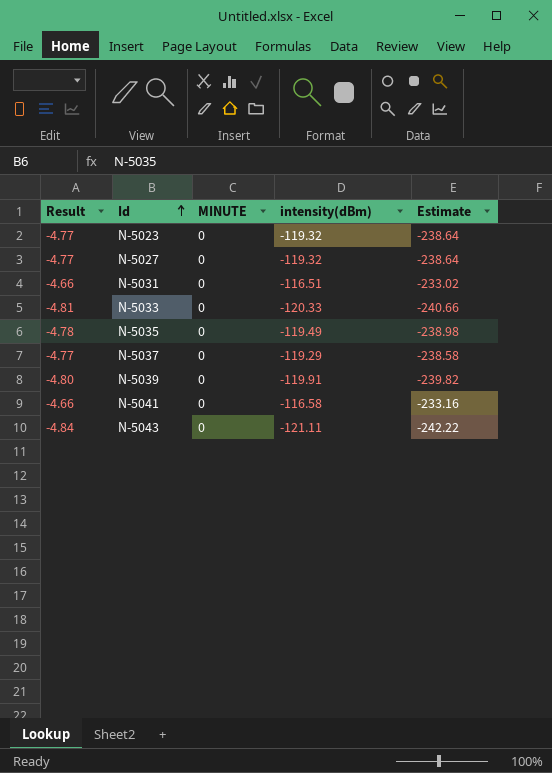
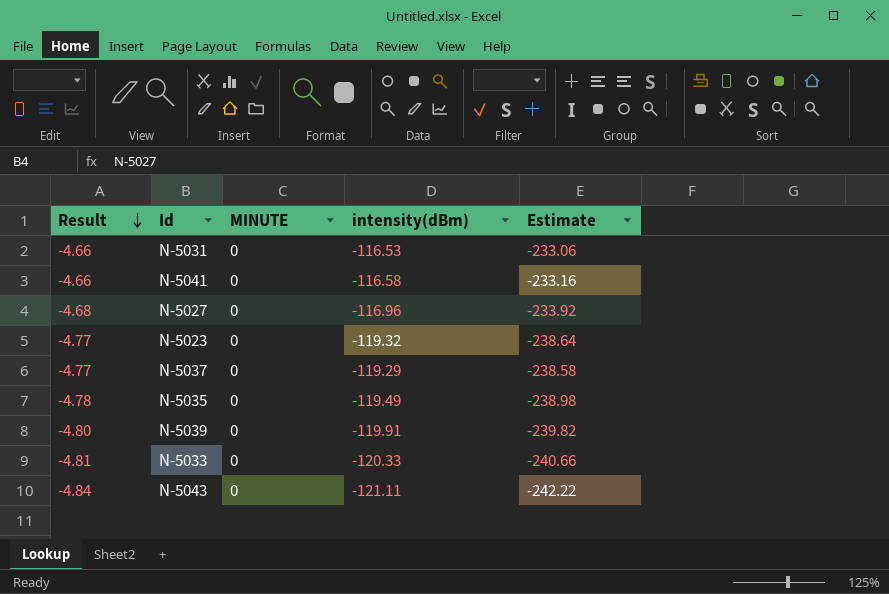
row order: Id ascending -> Result descending
N-5031 | intensity(dBm): -116.51 -> -116.53
N-5031 | Estimate: -233.02 -> -233.06
N-5027 | Result: -4.77 -> -4.68
N-5027 | intensity(dBm): -119.32 -> -116.96
N-5027 | Estimate: -238.64 -> -233.92

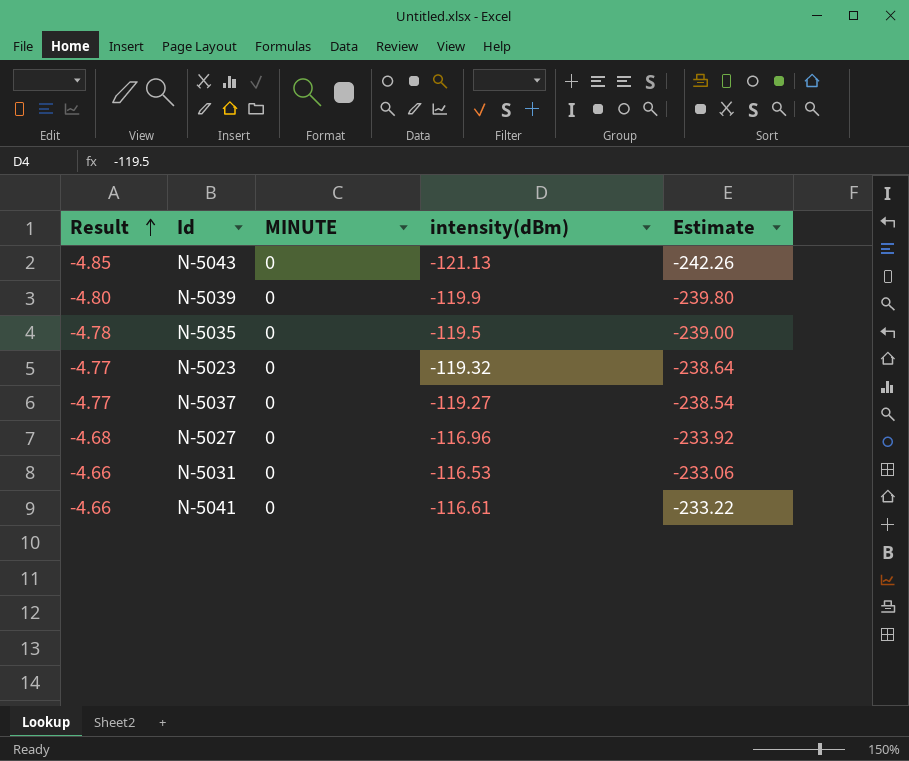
row order: Result descending -> Result ascending
row N-5033: -4.81 | 0 | -120.33 | -240.66 -> none
N-5043 | Result: -4.84 -> -4.85
N-5043 | intensity(dBm): -121.11 -> -121.13
N-5043 | Estimate: -242.22 -> -242.26
N-5039 | intensity(dBm): -119.91 -> -119.9
N-5039 | Estimate: -239.82 -> -239.80
N-5035 | intensity(dBm): -119.49 -> -119.5
N-5035 | Estimate: -238.98 -> -239.00
N-5037 | intensity(dBm): -119.29 -> -119.27
N-5037 | Estimate: -238.58 -> -238.54
N-5041 | intensity(dBm): -116.58 -> -116.61
N-5041 | Estimate: -233.16 -> -233.22

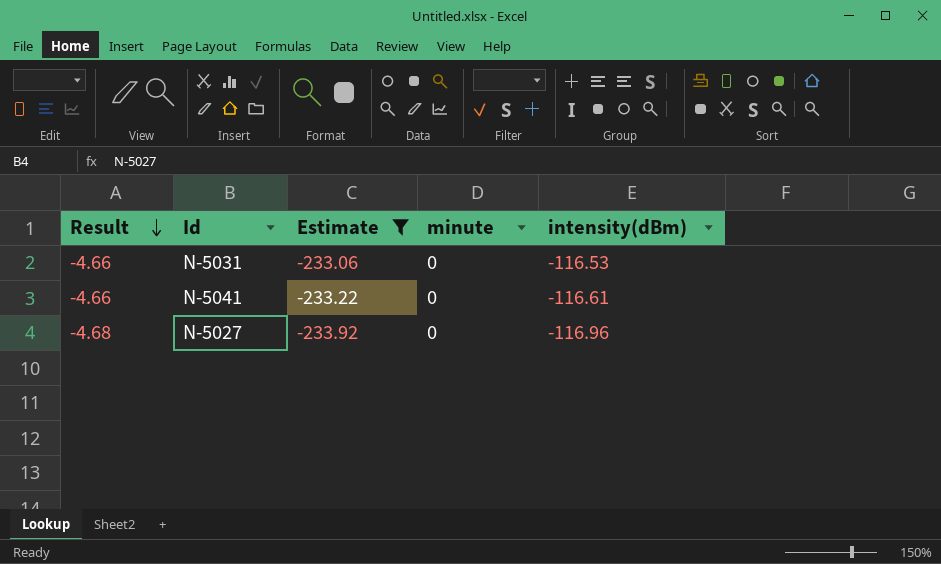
filter: none -> Estimate >= -233.92
row order: Result ascending -> Result descending
column Estimate | position: 5 -> 3
column name: MINUTE -> minute

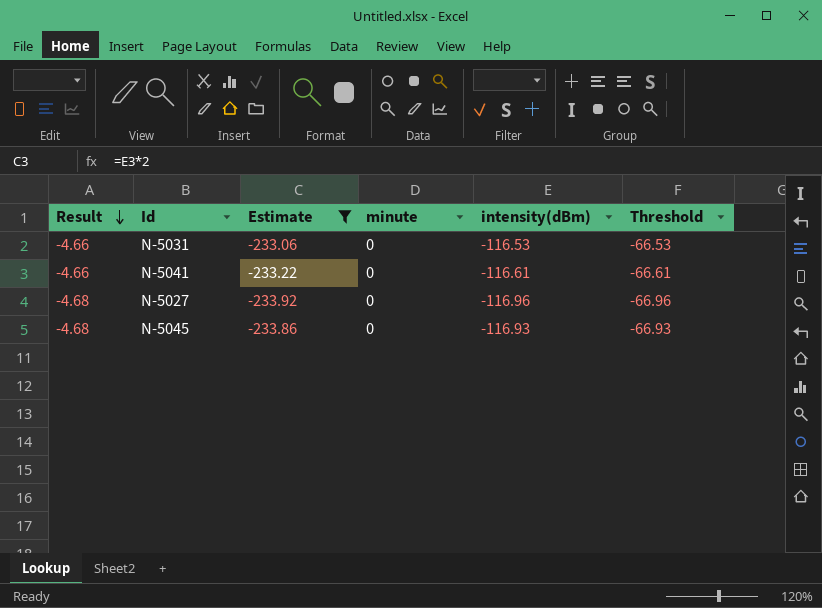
column Threshold | formula: none -> [intensity(dBm)] + 50
row N-5045: none -> -4.68 | -233.86 | 0 | -116.93 | -66.93

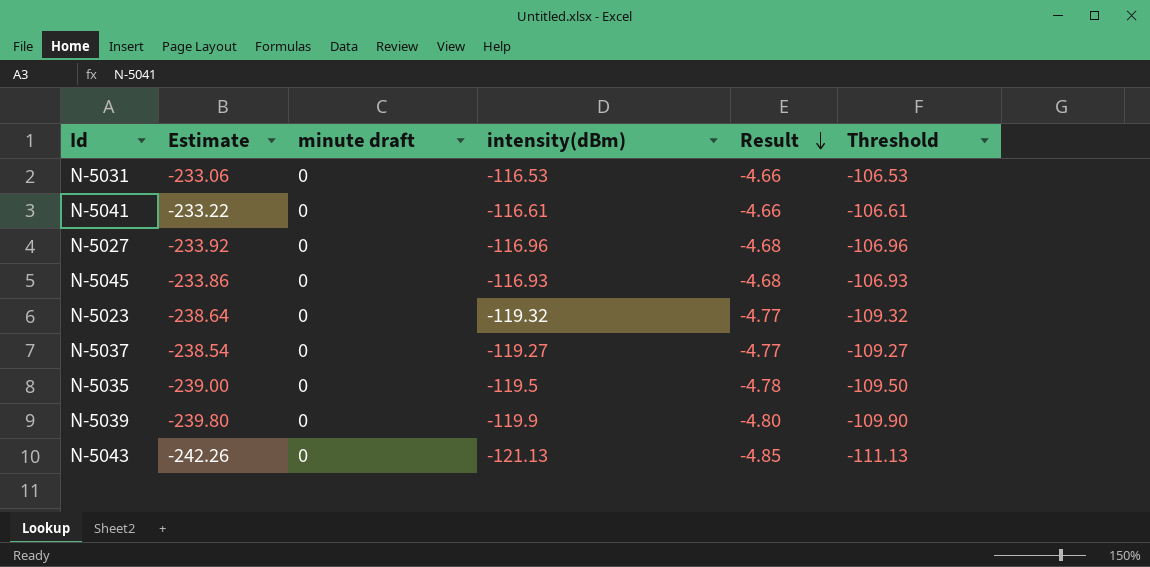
filter: Estimate >= -233.92 -> none
column name: minute -> minute draft
column Result | position: 1 -> 5
column Threshold | formula: [intensity(dBm)] + 50 -> [intensity(dBm)] + 10

